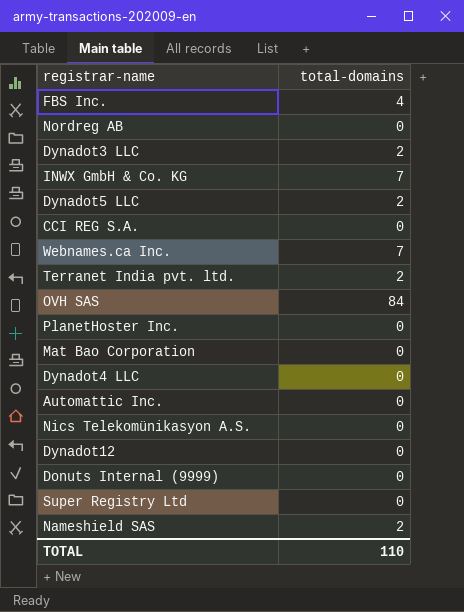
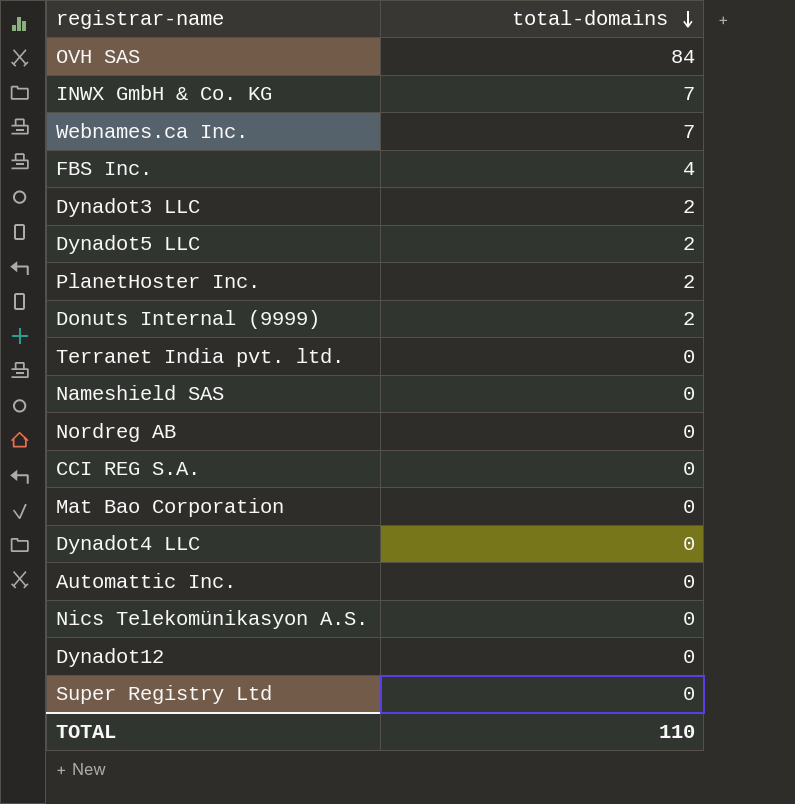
row order: none -> total-domains descending
PlanetHoster Inc. | total-domains: 0 -> 2
Donuts Internal (9999) | total-domains: 0 -> 2
Terranet India pvt. ltd. | total-domains: 2 -> 0
Nameshield SAS | total-domains: 2 -> 0

